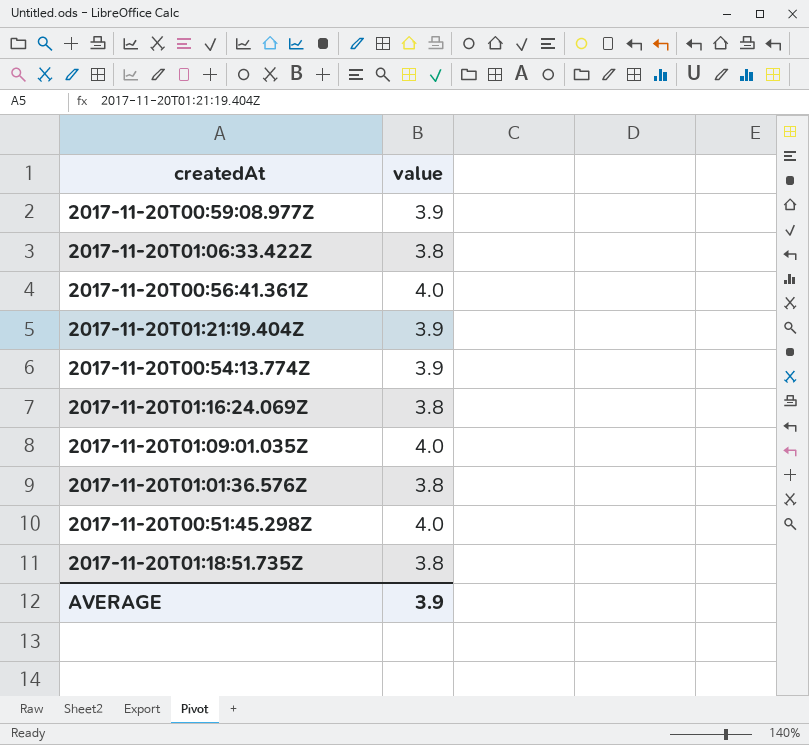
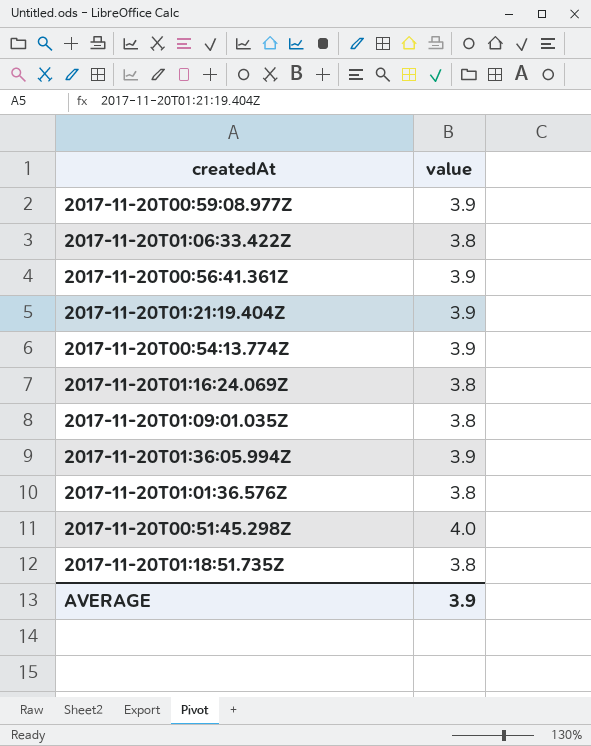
2017-11-20T00:56:41.361Z | value: 4.0 -> 3.9
2017-11-20T01:09:01.035Z | value: 4.0 -> 3.8
row 2017-11-20T01:36:05.994Z: none -> 3.9

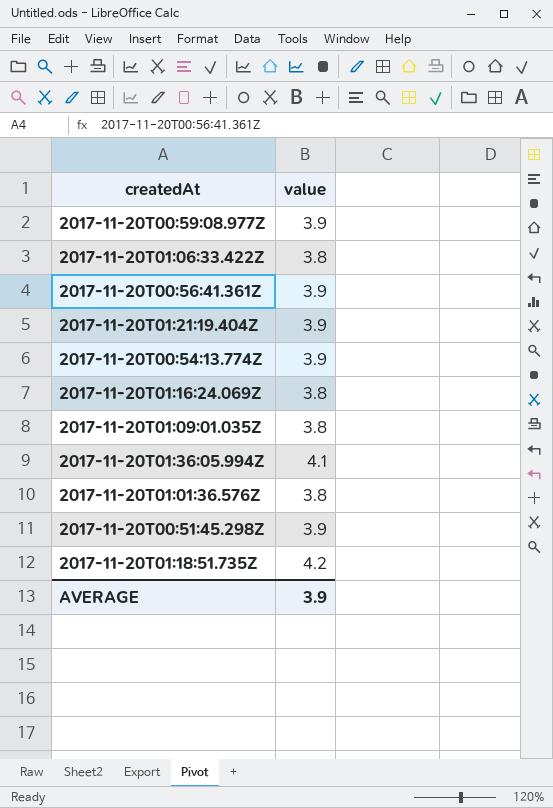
2017-11-20T01:36:05.994Z | value: 3.9 -> 4.1
2017-11-20T00:51:45.298Z | value: 4.0 -> 3.9
2017-11-20T01:18:51.735Z | value: 3.8 -> 4.2

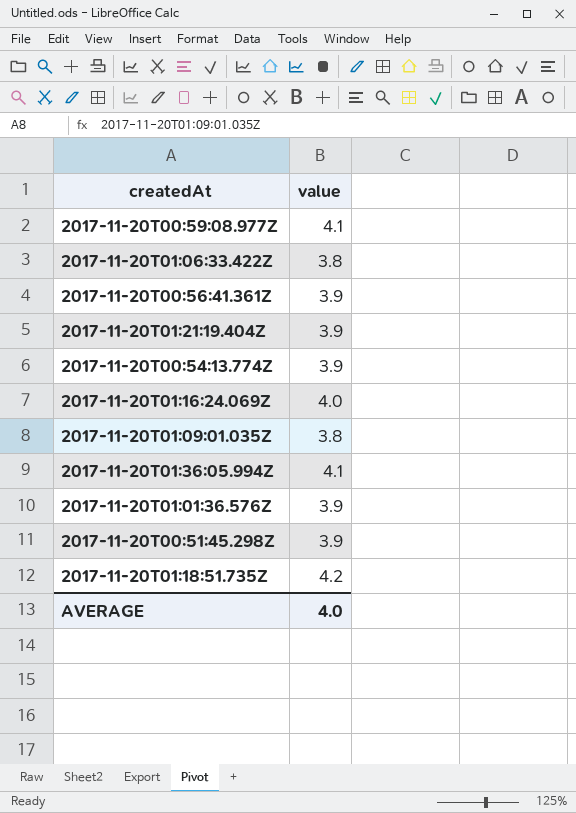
2017-11-20T00:59:08.977Z | value: 3.9 -> 4.1
2017-11-20T01:16:24.069Z | value: 3.8 -> 4.0
2017-11-20T01:01:36.576Z | value: 3.8 -> 3.9
AVERAGE | value: 3.9 -> 4.0

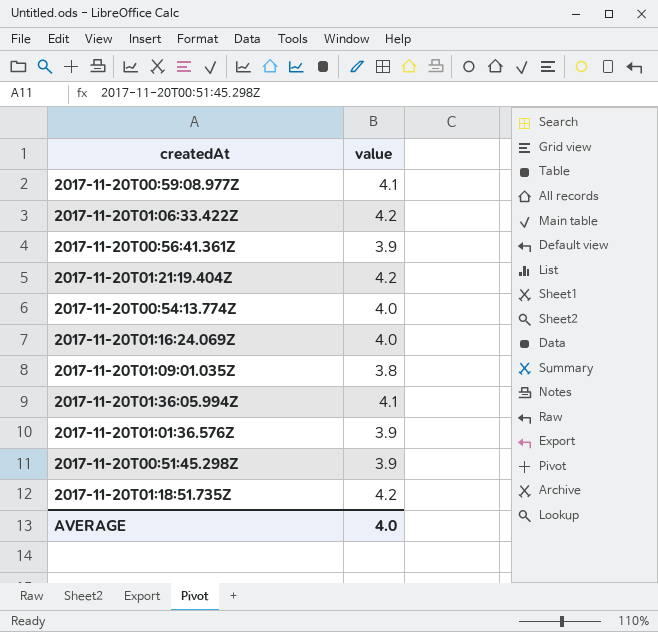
2017-11-20T01:06:33.422Z | value: 3.8 -> 4.2
2017-11-20T01:21:19.404Z | value: 3.9 -> 4.2
2017-11-20T00:54:13.774Z | value: 3.9 -> 4.0

